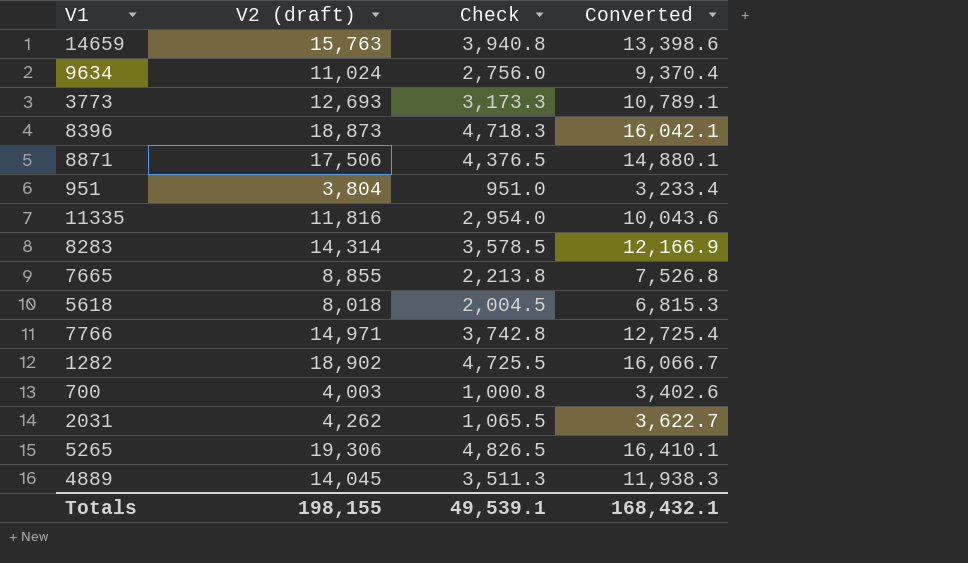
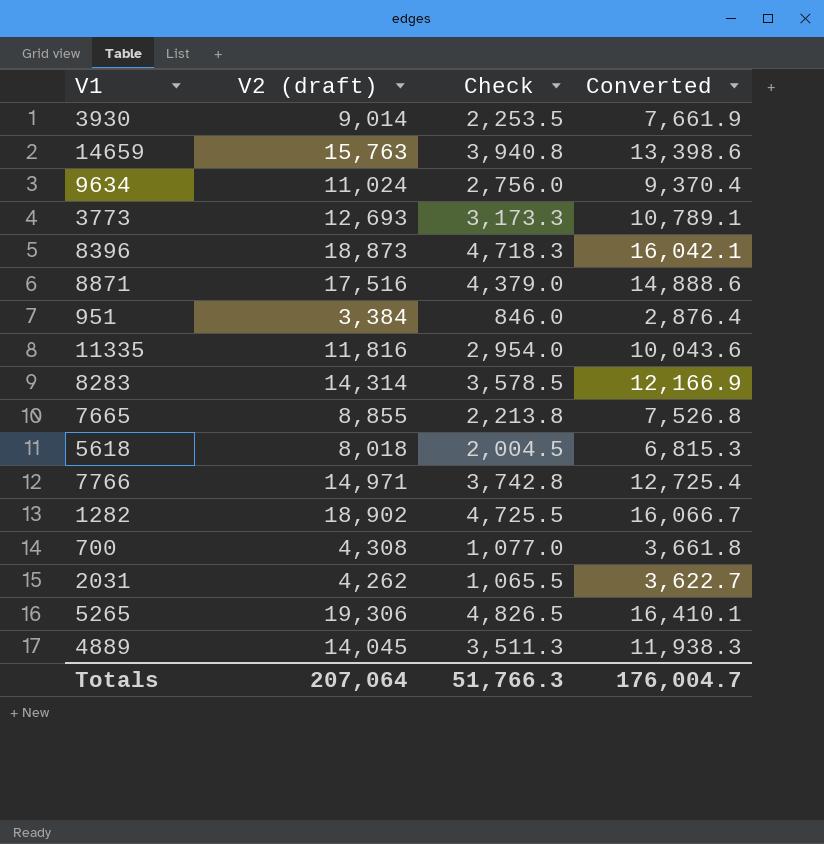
row 3930: none -> 9,014 | 2,253.5 | 7,661.9
8871 | V2 (draft): 17,506 -> 17,516
8871 | Check: 4,376.5 -> 4,379.0
8871 | Converted: 14,880.1 -> 14,888.6
951 | V2 (draft): 3,804 -> 3,384
951 | Check: 951.0 -> 846.0
951 | Converted: 3,233.4 -> 2,876.4
700 | V2 (draft): 4,003 -> 4,308
700 | Check: 1,000.8 -> 1,077.0
700 | Converted: 3,402.6 -> 3,661.8
Totals | V2 (draft): 198,155 -> 207,064
Totals | Check: 49,539.1 -> 51,766.3
Totals | Converted: 168,432.1 -> 176,004.7

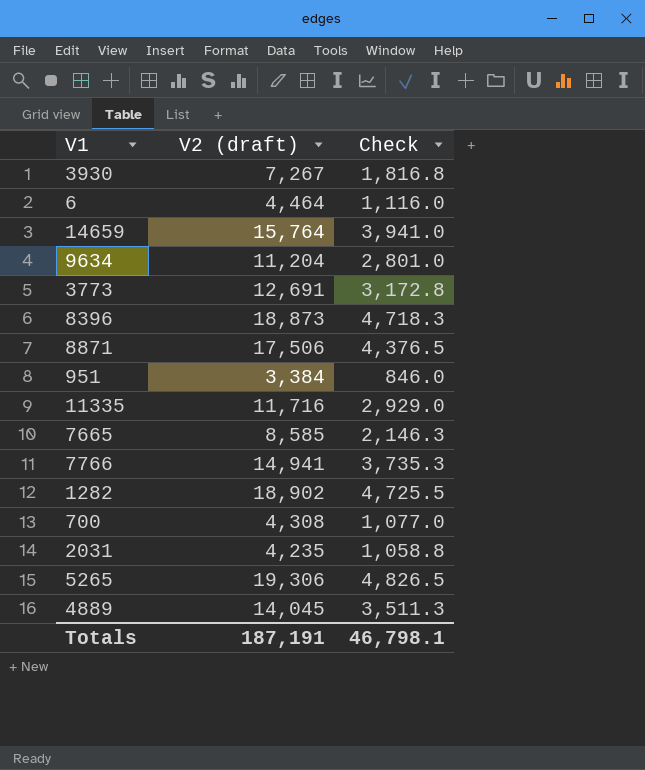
column Converted | formula: [V2 (draft)] * 0.85 -> none
row 8283: 14,314 | 3,578.5 | 12,166.9 -> none
row 5618: 8,018 | 2,004.5 | 6,815.3 -> none
3930 | V2 (draft): 9,014 -> 7,267
3930 | Check: 2,253.5 -> 1,816.8
row 6: none -> 4,464 | 1,116.0
14659 | V2 (draft): 15,763 -> 15,764
14659 | Check: 3,940.8 -> 3,941.0
9634 | V2 (draft): 11,024 -> 11,204
9634 | Check: 2,756.0 -> 2,801.0
3773 | V2 (draft): 12,693 -> 12,691
3773 | Check: 3,173.3 -> 3,172.8
8871 | V2 (draft): 17,516 -> 17,506
8871 | Check: 4,379.0 -> 4,376.5
11335 | V2 (draft): 11,816 -> 11,716
11335 | Check: 2,954.0 -> 2,929.0
7665 | V2 (draft): 8,855 -> 8,585
7665 | Check: 2,213.8 -> 2,146.3
7766 | V2 (draft): 14,971 -> 14,941
7766 | Check: 3,742.8 -> 3,735.3
2031 | V2 (draft): 4,262 -> 4,235
2031 | Check: 1,065.5 -> 1,058.8
Totals | V2 (draft): 207,064 -> 187,191
Totals | Check: 51,766.3 -> 46,798.1

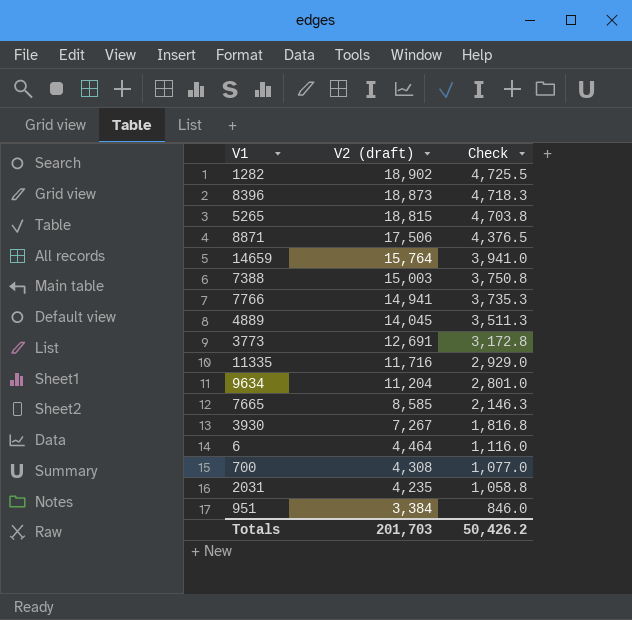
row order: none -> V2 (draft) descending
5265 | V2 (draft): 19,306 -> 18,815
5265 | Check: 4,826.5 -> 4,703.8
row 7388: none -> 15,003 | 3,750.8
Totals | V2 (draft): 187,191 -> 201,703
Totals | Check: 46,798.1 -> 50,426.2

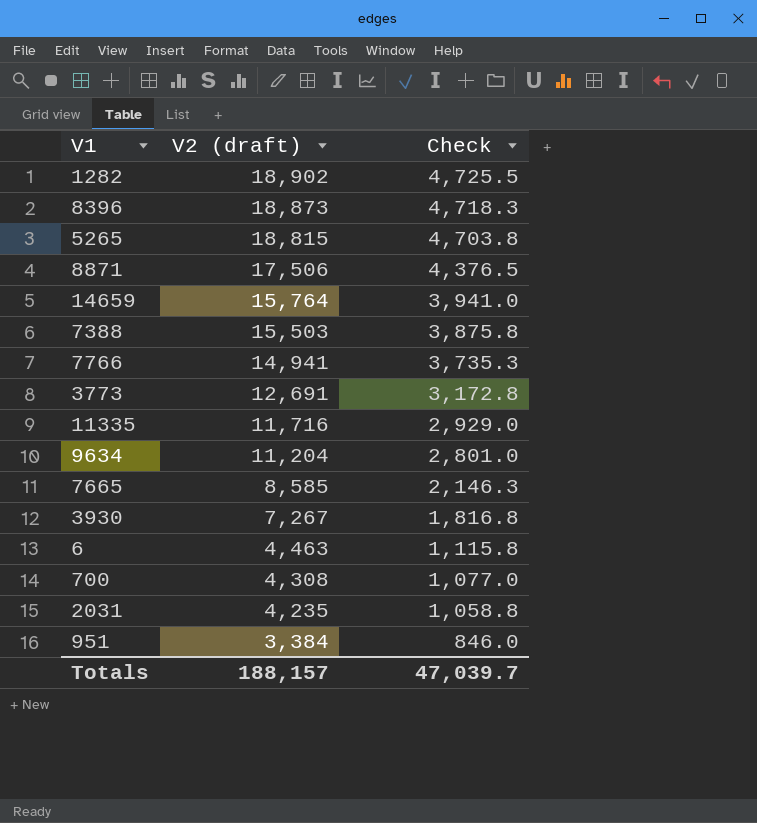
row 4889: 14,045 | 3,511.3 -> none
7388 | V2 (draft): 15,003 -> 15,503
7388 | Check: 3,750.8 -> 3,875.8
6 | V2 (draft): 4,464 -> 4,463
6 | Check: 1,116.0 -> 1,115.8
Totals | V2 (draft): 201,703 -> 188,157
Totals | Check: 50,426.2 -> 47,039.7

